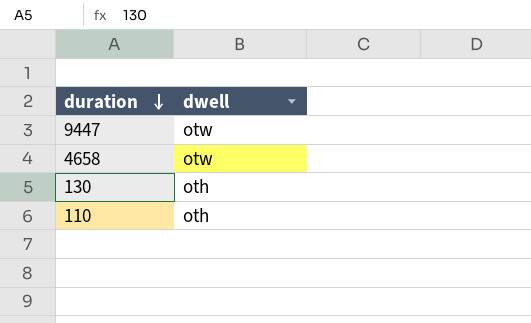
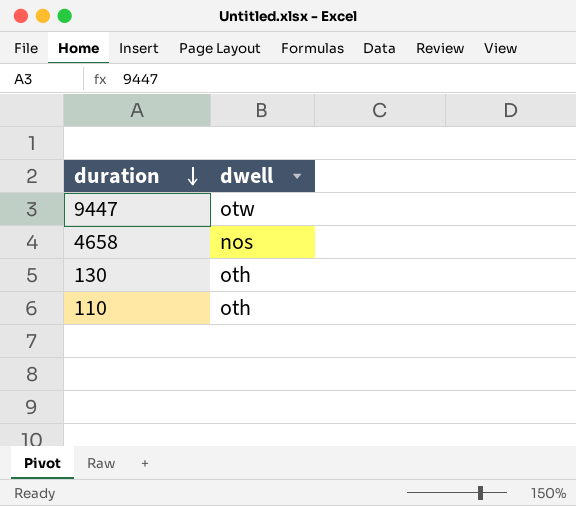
4658 | dwell: otw -> nos

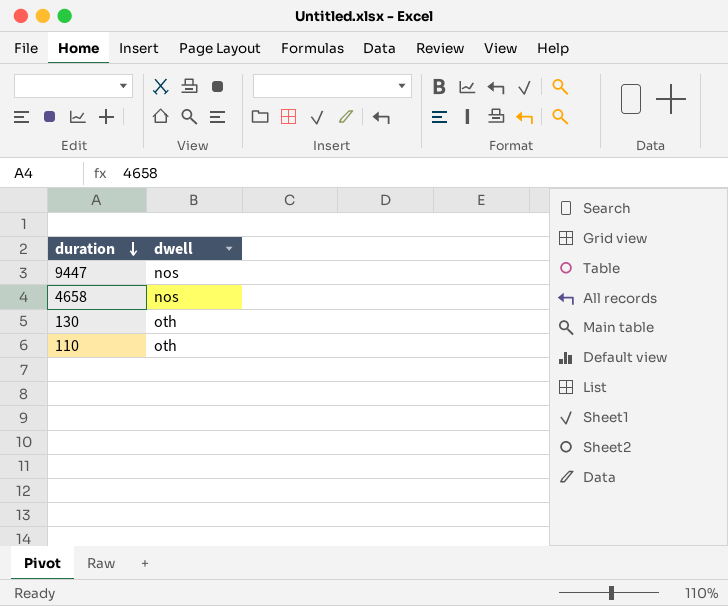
9447 | dwell: otw -> nos

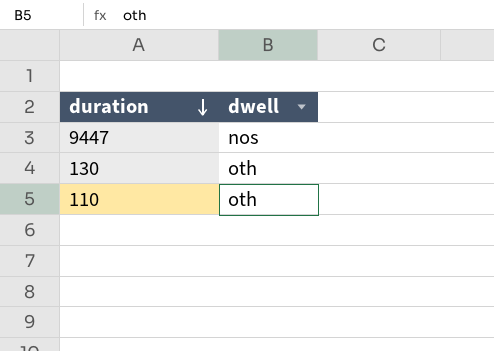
row 4658: nos -> none

